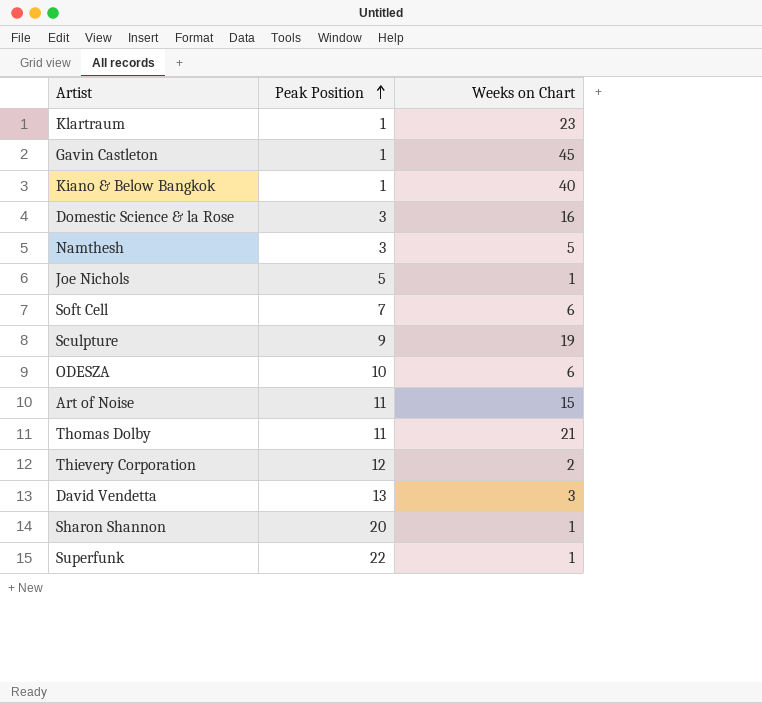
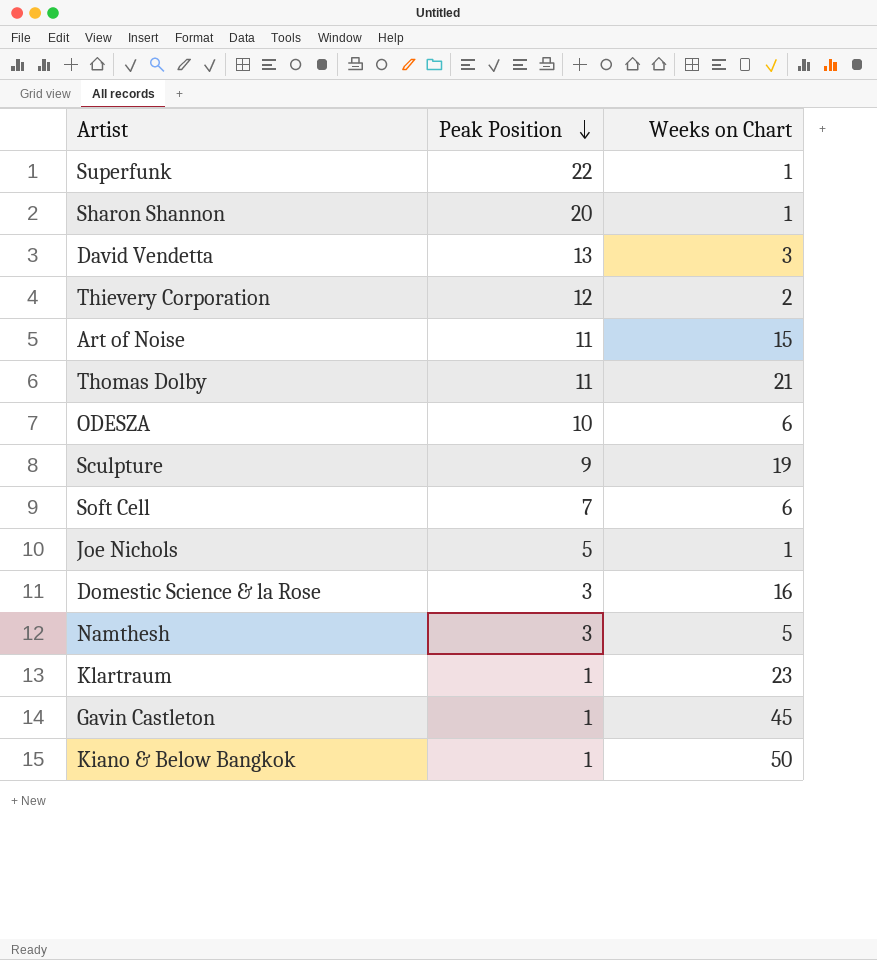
row order: Peak Position ascending -> Peak Position descending
Kiano & Below Bangkok | Weeks on Chart: 40 -> 50

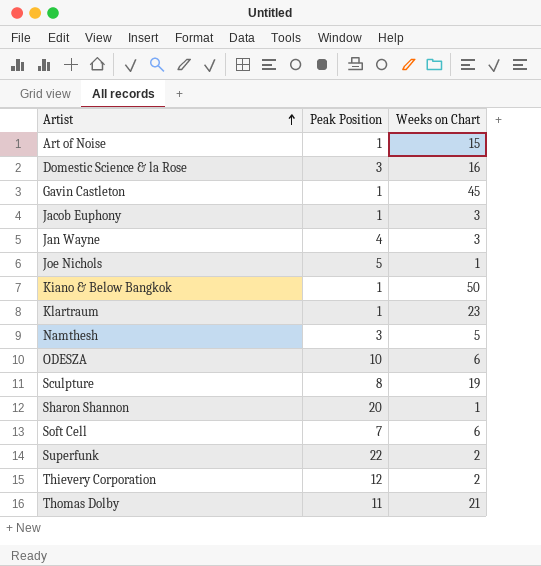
row order: Peak Position descending -> Artist ascending
row David Vendetta: 13 | 3 -> none
Art of Noise | Peak Position: 11 -> 1
row Jacob Euphony: none -> 1 | 3
row Jan Wayne: none -> 4 | 3
Sculpture | Peak Position: 9 -> 8
Superfunk | Weeks on Chart: 1 -> 2

